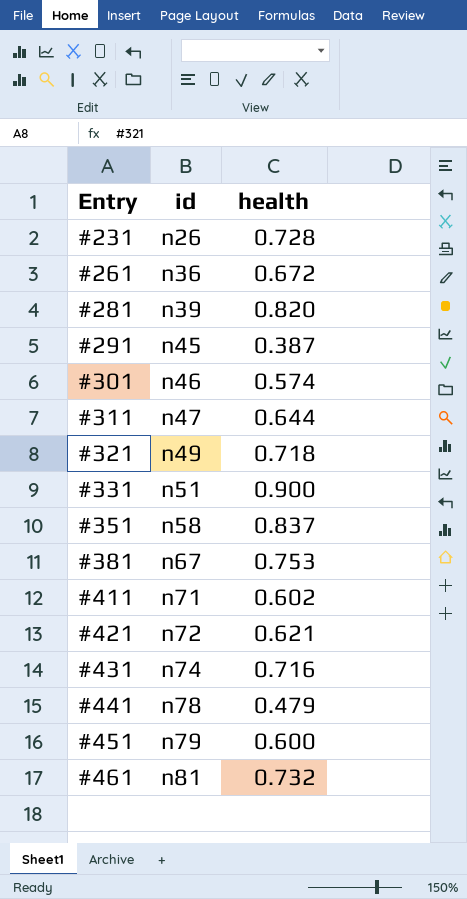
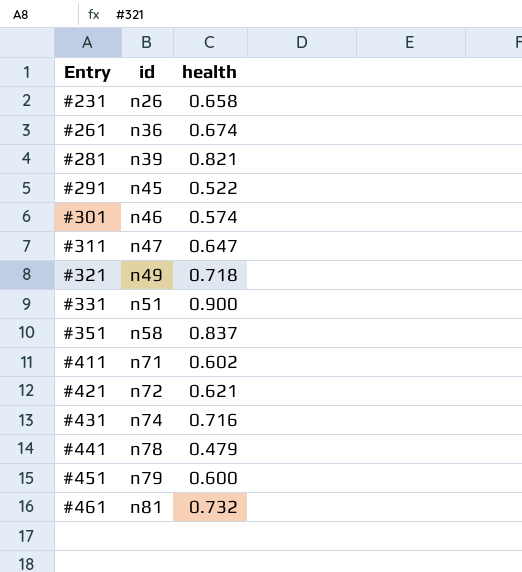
row #381: n67 | 0.753 -> none
#231 | health: 0.728 -> 0.658
#261 | health: 0.672 -> 0.674
#281 | health: 0.820 -> 0.821
#291 | health: 0.387 -> 0.522
#311 | health: 0.644 -> 0.647

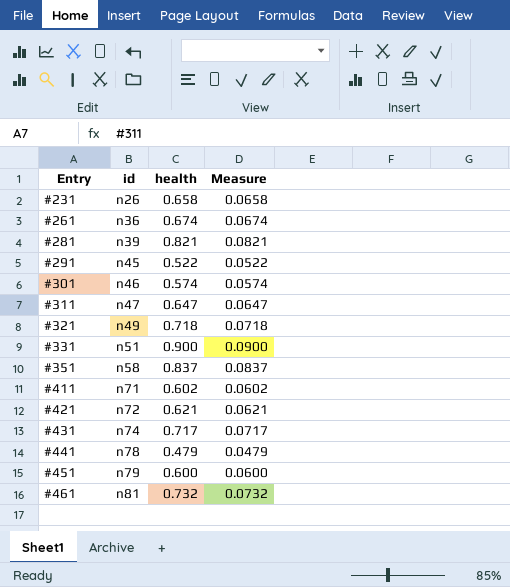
column Measure | formula: none -> [health] * 0.1
#431 | health: 0.716 -> 0.717

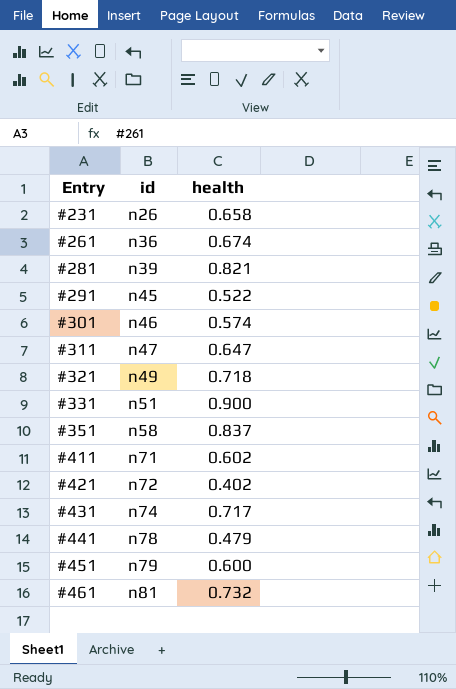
column Measure | formula: [health] * 0.1 -> none
#421 | health: 0.621 -> 0.402

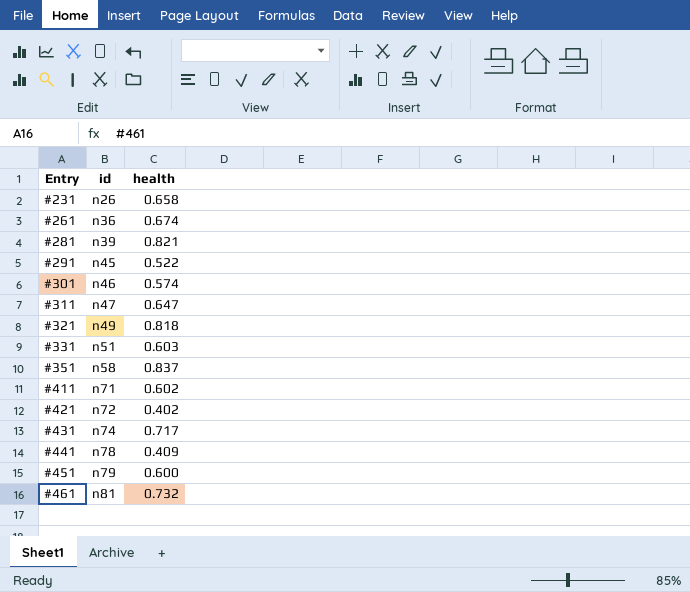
#321 | health: 0.718 -> 0.818
#331 | health: 0.900 -> 0.603
#441 | health: 0.479 -> 0.409

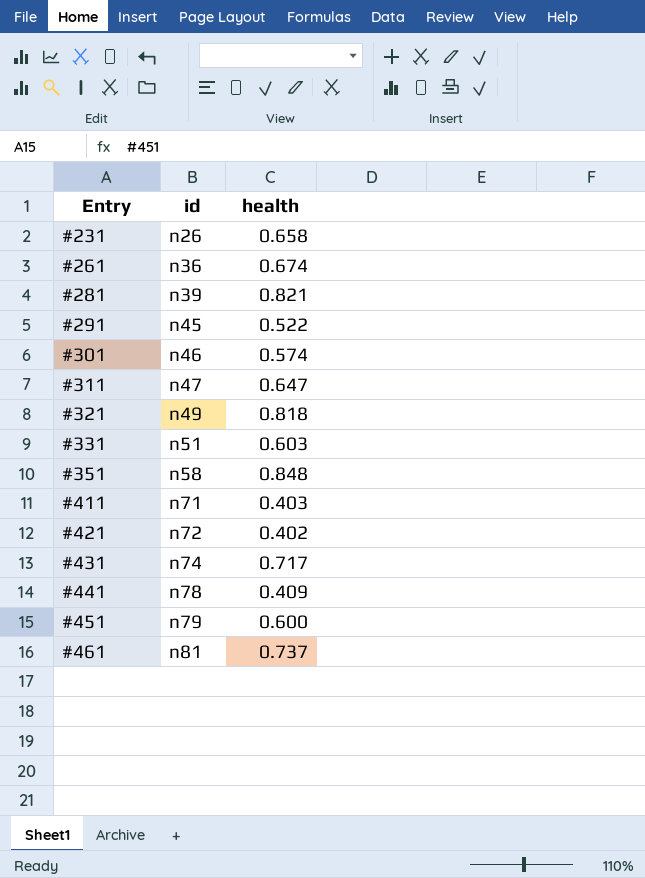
#351 | health: 0.837 -> 0.848
#411 | health: 0.602 -> 0.403
#461 | health: 0.732 -> 0.737

